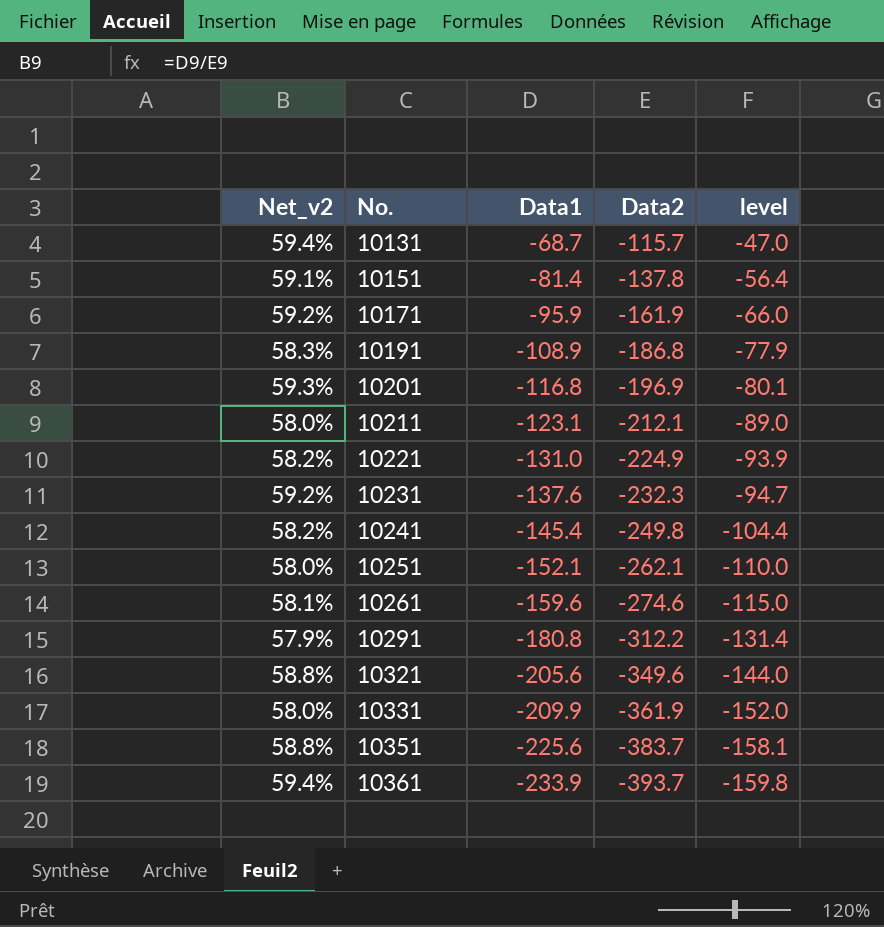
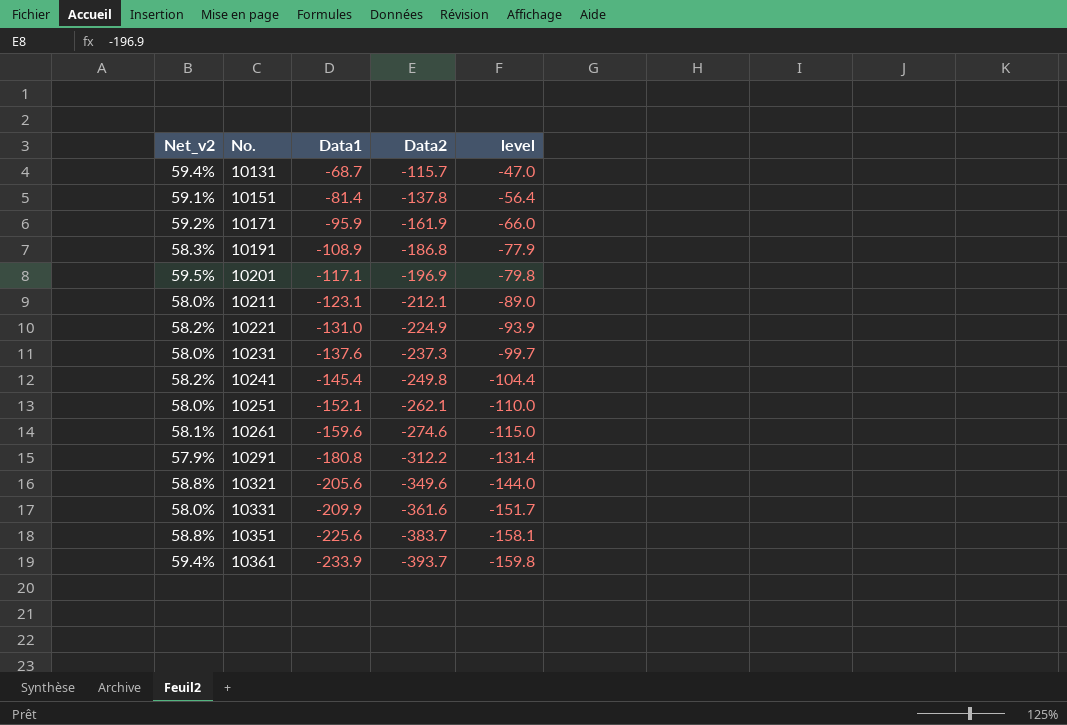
10201 | Net_v2: 59.3% -> 59.5%
10201 | Data1: -116.8 -> -117.1
10201 | level: -80.1 -> -79.8
10231 | Net_v2: 59.2% -> 58.0%
10231 | Data2: -232.3 -> -237.3
10231 | level: -94.7 -> -99.7
10331 | Data2: -361.9 -> -361.6
10331 | level: -152.0 -> -151.7

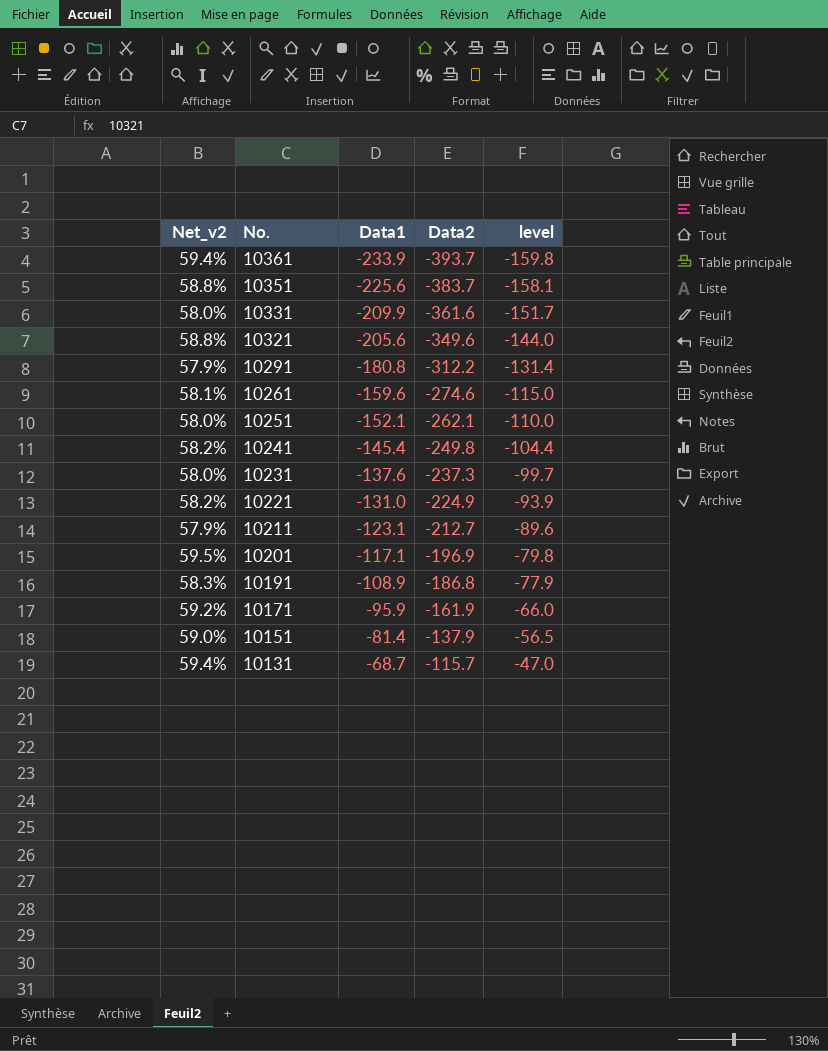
row order: No. ascending -> No. descending
10211 | Net_v2: 58.0% -> 57.9%
10211 | Data2: -212.1 -> -212.7
10211 | level: -89.0 -> -89.6
10151 | Net_v2: 59.1% -> 59.0%
10151 | Data2: -137.8 -> -137.9
10151 | level: -56.4 -> -56.5

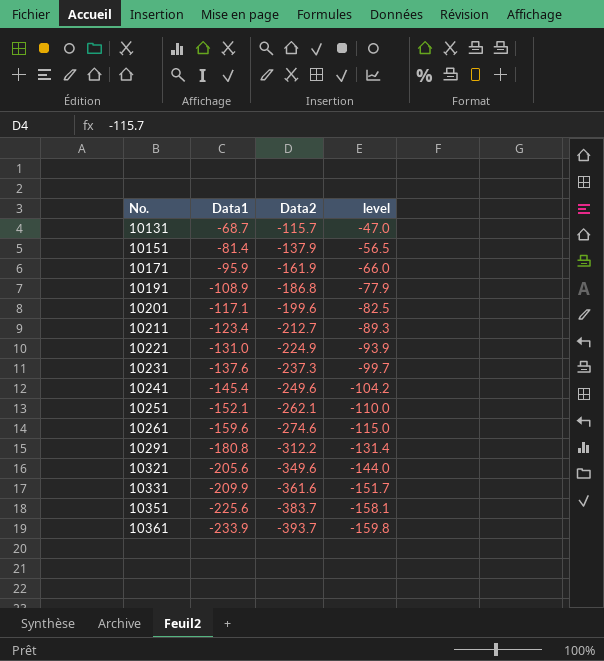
row order: No. descending -> No. ascending
column Net_v2 | formula: [Data1] / [Data2] -> none
10201 | Data2: -196.9 -> -199.6
10201 | level: -79.8 -> -82.5
10211 | Data1: -123.1 -> -123.4
10211 | level: -89.6 -> -89.3
10241 | Data2: -249.8 -> -249.6
10241 | level: -104.4 -> -104.2

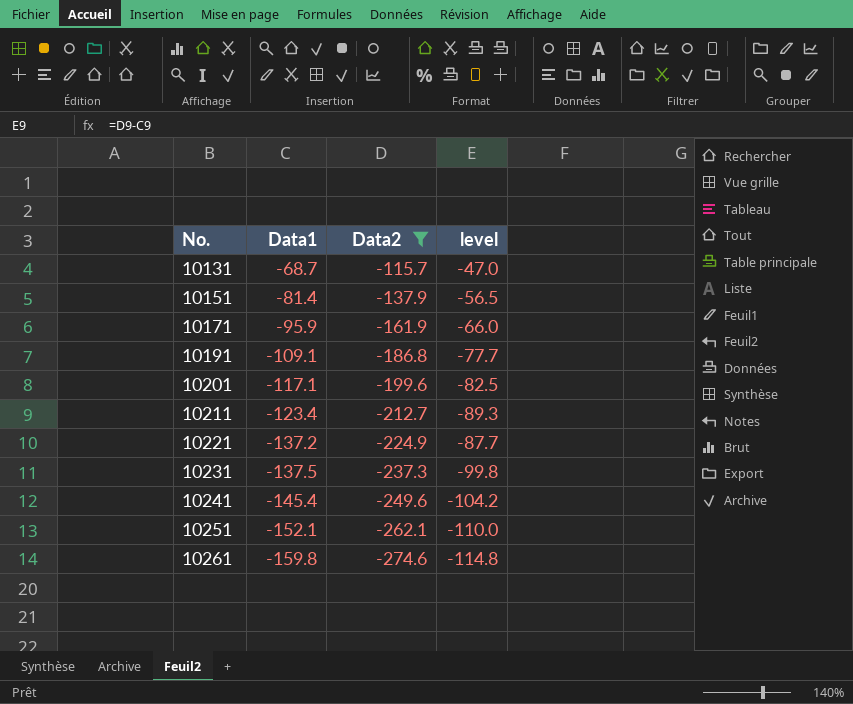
filter: none -> Data2 >= -274.6
10191 | Data1: -108.9 -> -109.1
10191 | level: -77.9 -> -77.7
10221 | Data1: -131.0 -> -137.2
10221 | level: -93.9 -> -87.7
10231 | Data1: -137.6 -> -137.5
10231 | level: -99.7 -> -99.8
10261 | Data1: -159.6 -> -159.8
10261 | level: -115.0 -> -114.8

